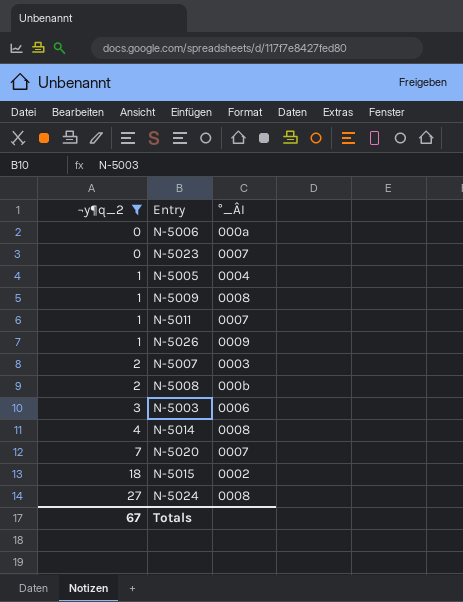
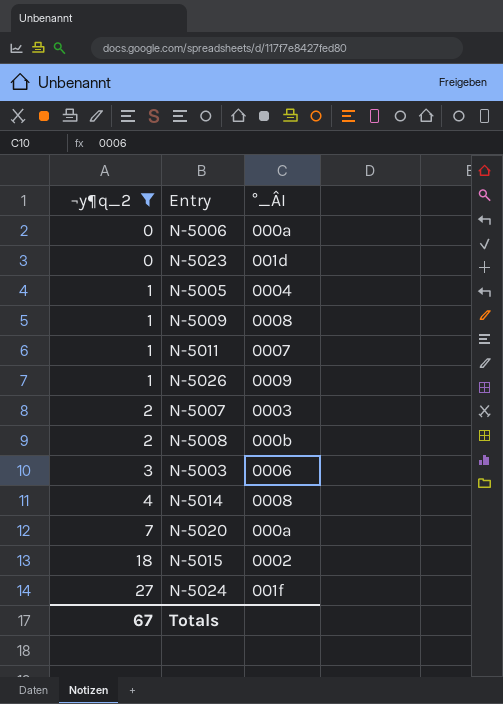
N-5023 | °_ÂI: 0007 -> 001d
N-5020 | °_ÂI: 0007 -> 000a
N-5024 | °_ÂI: 0008 -> 001f

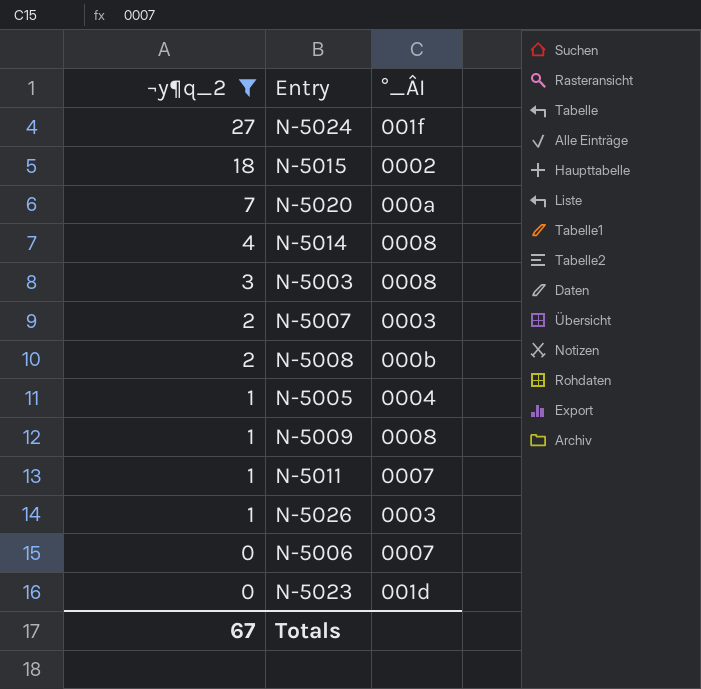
row order: ¬y¶q_2 ascending -> ¬y¶q_2 descending
N-5003 | °_ÂI: 0006 -> 0008
N-5026 | °_ÂI: 0009 -> 0003
N-5006 | °_ÂI: 000a -> 0007

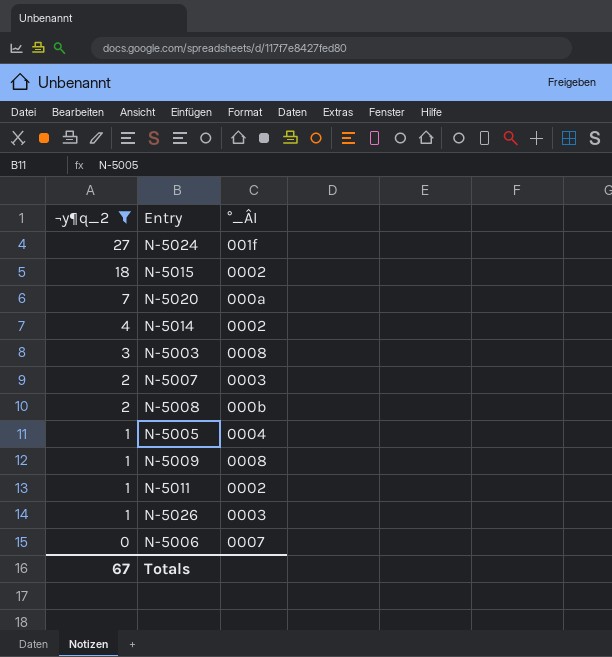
row N-5023: 0 | 001d -> none
N-5014 | °_ÂI: 0008 -> 0002
N-5011 | °_ÂI: 0007 -> 0002

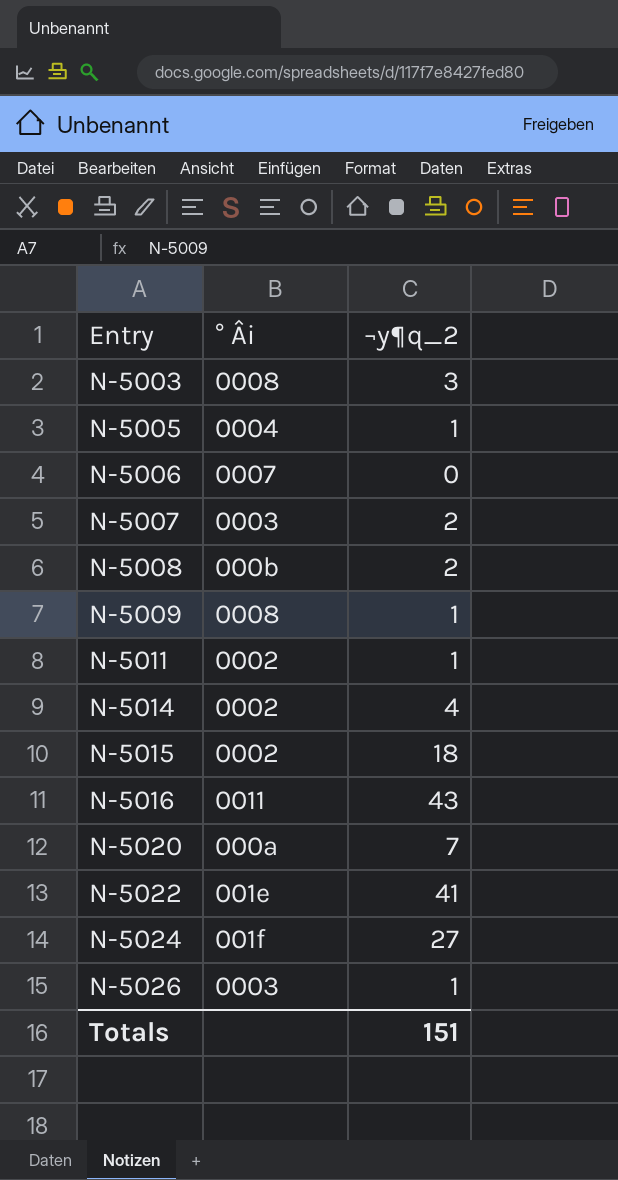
filter: ¬y¶q_2 <= 27 -> none
row order: ¬y¶q_2 descending -> Entry ascending
column name: °_ÂI -> ° Âi
column ¬y¶q_2 | position: 1 -> 3
Totals | ¬y¶q_2: 67 -> 151

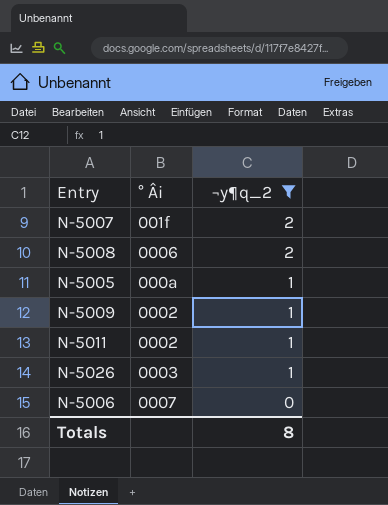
filter: none -> ¬y¶q_2 <= 2
row order: Entry ascending -> ¬y¶q_2 descending
N-5007 | ° Âi: 0003 -> 001f
N-5008 | ° Âi: 000b -> 0006
N-5005 | ° Âi: 0004 -> 000a
N-5009 | ° Âi: 0008 -> 0002
Totals | ¬y¶q_2: 151 -> 8

